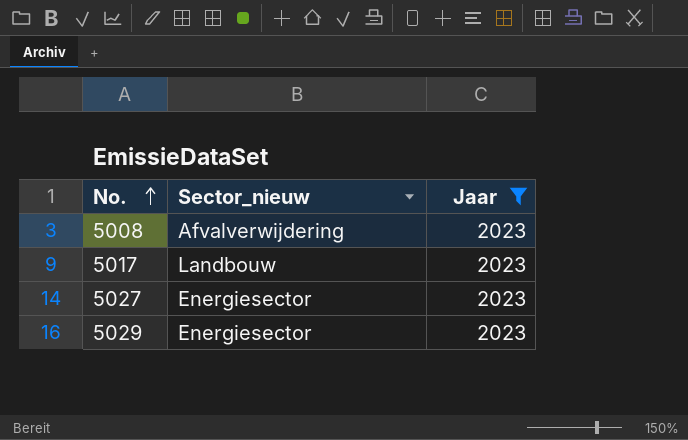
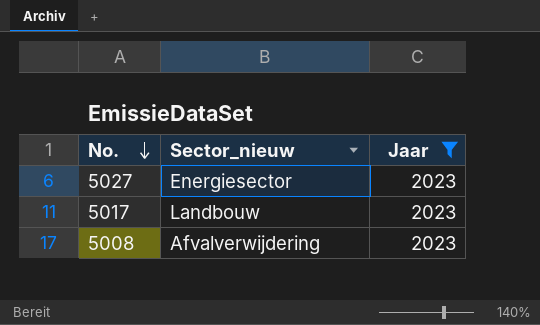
row order: No. ascending -> No. descending
row 5029: Energiesector | 2023 -> none

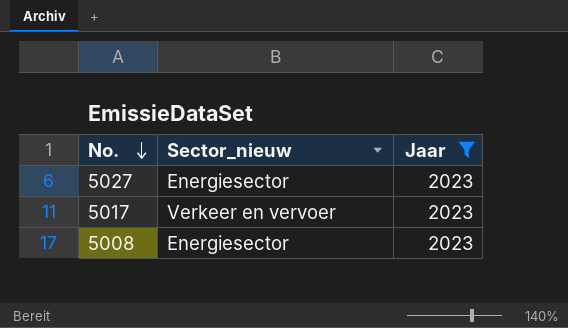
5017 | Sector_nieuw: Landbouw -> Verkeer en vervoer
5008 | Sector_nieuw: Afvalverwijdering -> Energiesector

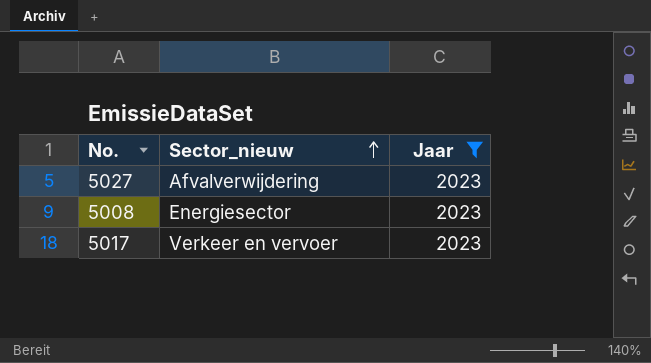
row order: No. descending -> Sector_nieuw ascending
5027 | Sector_nieuw: Energiesector -> Afvalverwijdering

